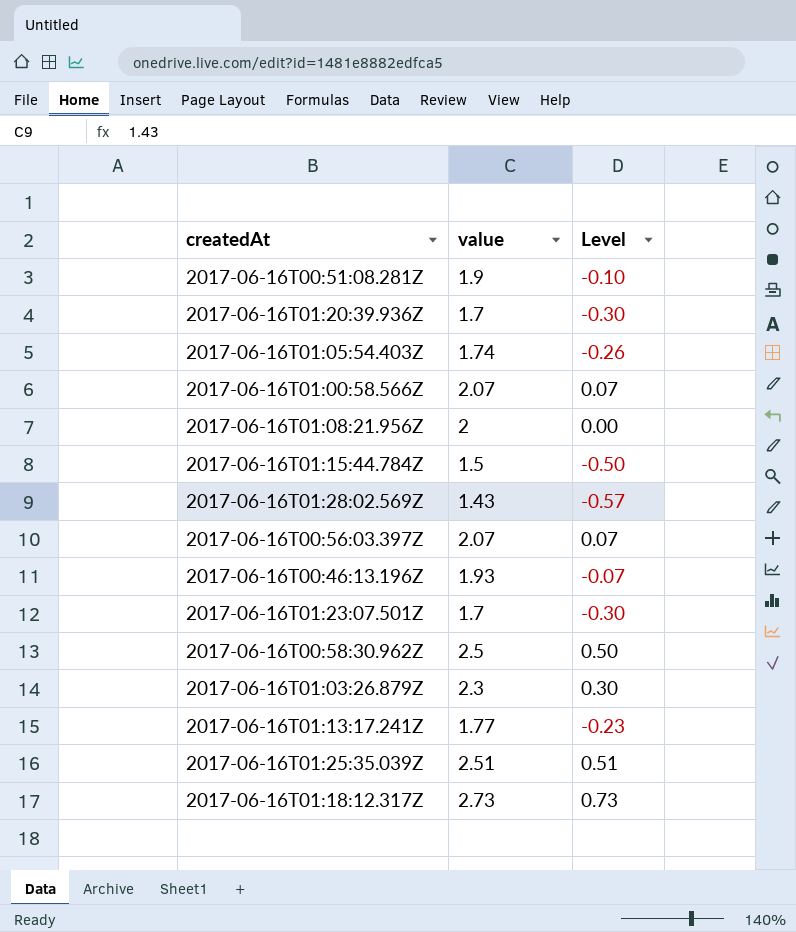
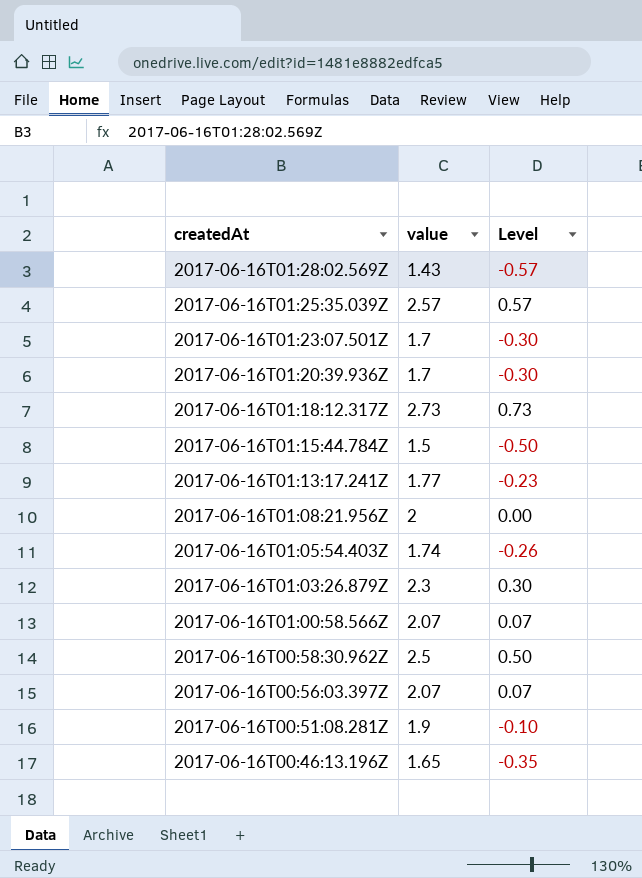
row order: none -> createdAt descending
2017-06-16T01:25:35.039Z | value: 2.51 -> 2.57
2017-06-16T01:25:35.039Z | Level: 0.51 -> 0.57
2017-06-16T00:46:13.196Z | value: 1.93 -> 1.65
2017-06-16T00:46:13.196Z | Level: -0.07 -> -0.35

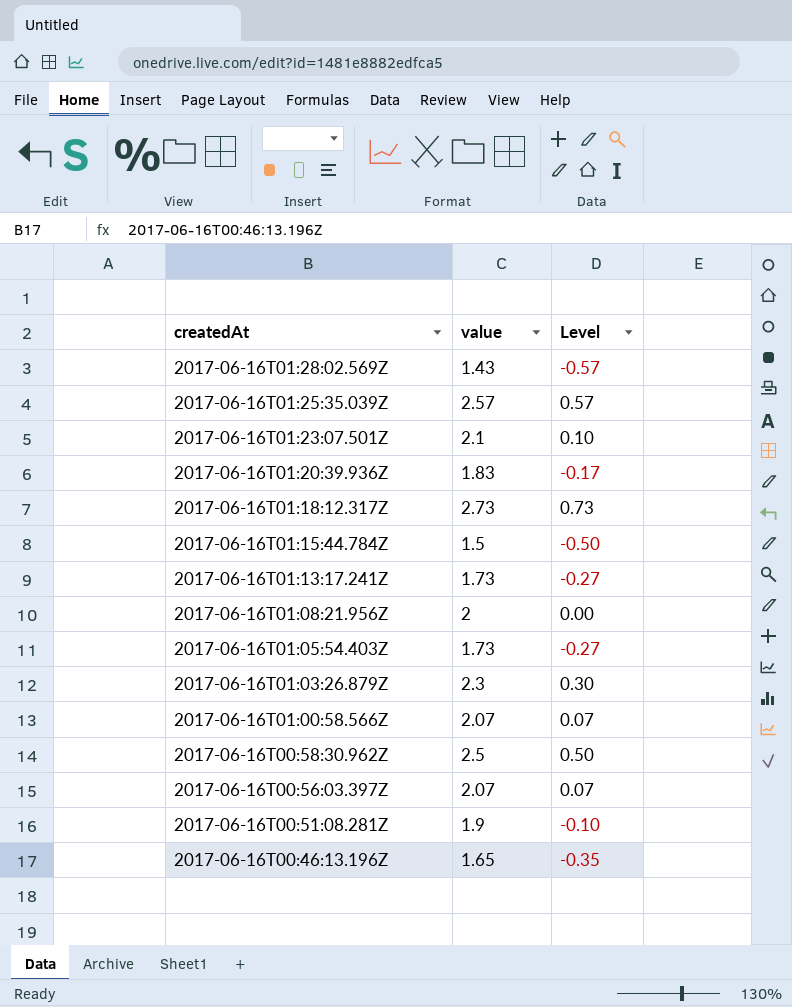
2017-06-16T01:23:07.501Z | value: 1.7 -> 2.1
2017-06-16T01:23:07.501Z | Level: -0.30 -> 0.10
2017-06-16T01:20:39.936Z | value: 1.7 -> 1.83
2017-06-16T01:20:39.936Z | Level: -0.30 -> -0.17
2017-06-16T01:13:17.241Z | value: 1.77 -> 1.73
2017-06-16T01:13:17.241Z | Level: -0.23 -> -0.27
2017-06-16T01:05:54.403Z | value: 1.74 -> 1.73
2017-06-16T01:05:54.403Z | Level: -0.26 -> -0.27

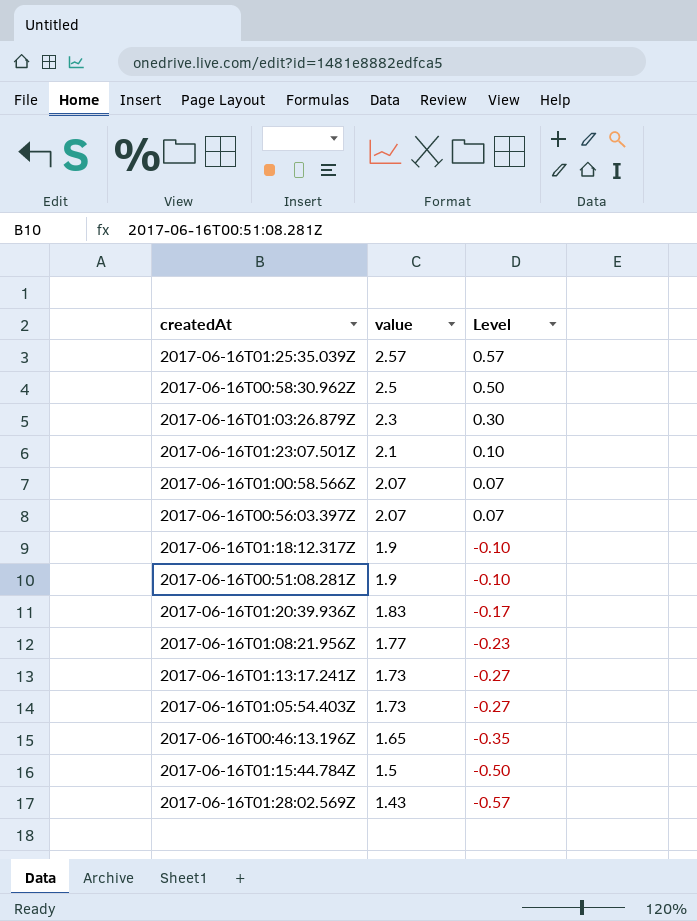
row order: createdAt descending -> value descending
2017-06-16T01:18:12.317Z | value: 2.73 -> 1.9
2017-06-16T01:18:12.317Z | Level: 0.73 -> -0.10
2017-06-16T01:08:21.956Z | value: 2 -> 1.77
2017-06-16T01:08:21.956Z | Level: 0.00 -> -0.23

